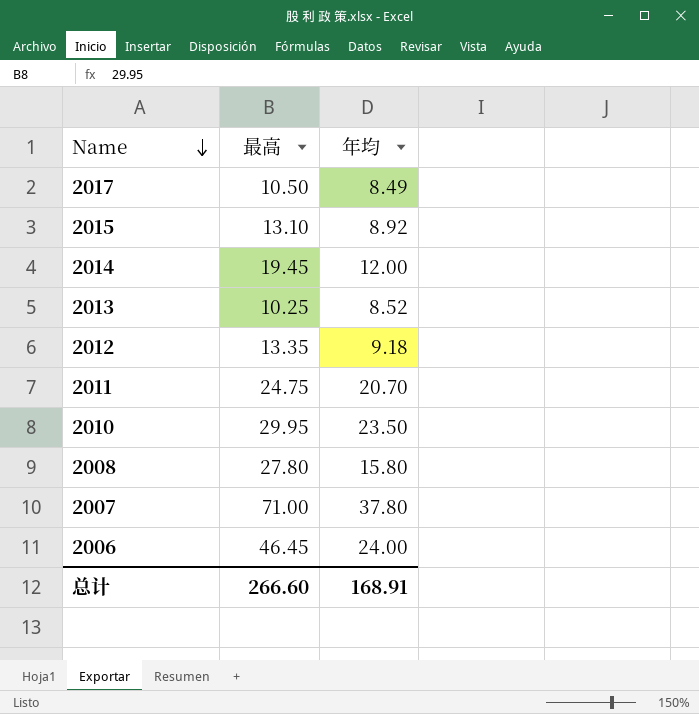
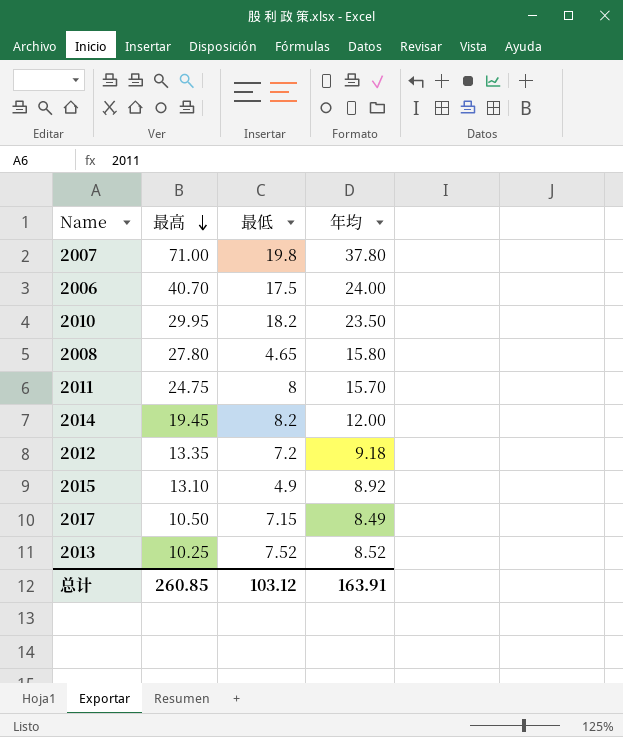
row order: Name descending -> 最高 descending
column 最低 | position: none -> 3
2006 | 最高: 46.45 -> 40.70
2011 | 年均: 20.70 -> 15.70
总计 | 最高: 266.60 -> 260.85
总计 | 年均: 168.91 -> 163.91

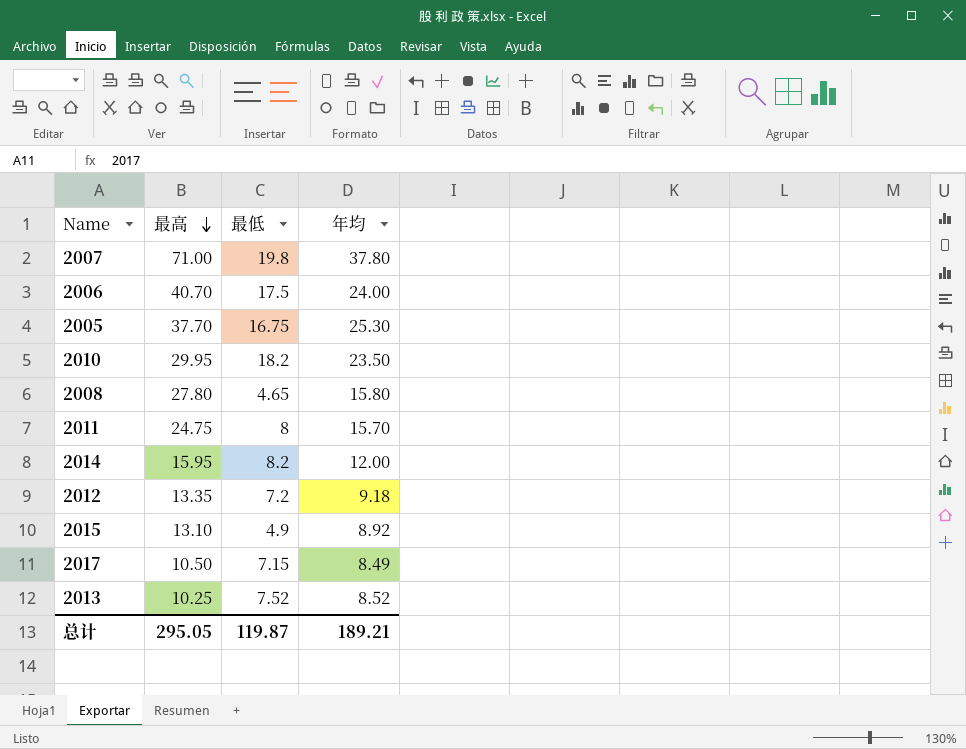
row 2005: none -> 37.70 | 16.75 | 25.30
2014 | 最高: 19.45 -> 15.95
总计 | 最高: 260.85 -> 295.05
总计 | 最低: 103.12 -> 119.87
总计 | 年均: 163.91 -> 189.21

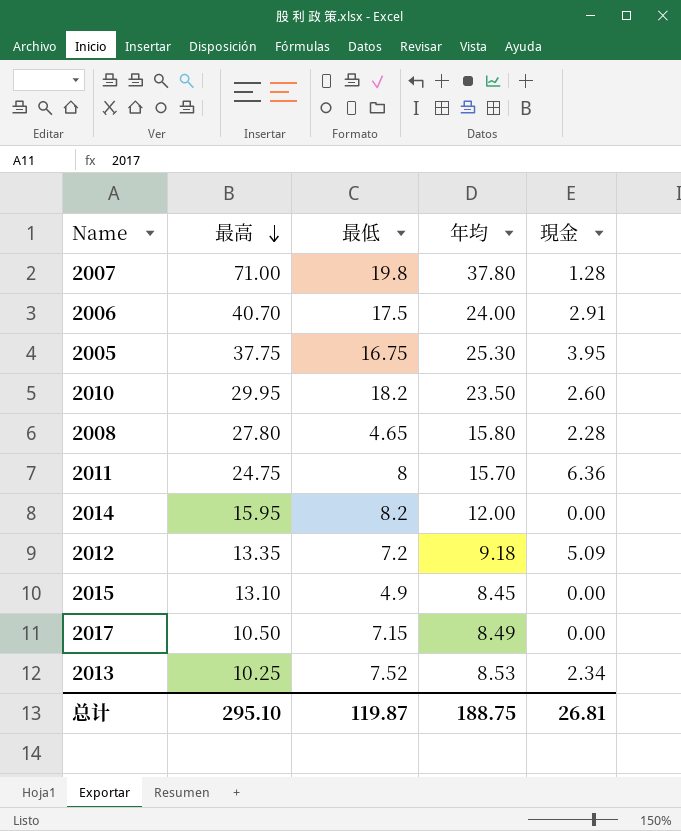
column 現金 | position: none -> 5
2005 | 最高: 37.70 -> 37.75
2015 | 年均: 8.92 -> 8.45
2013 | 年均: 8.52 -> 8.53
总计 | 最高: 295.05 -> 295.10
总计 | 年均: 189.21 -> 188.75

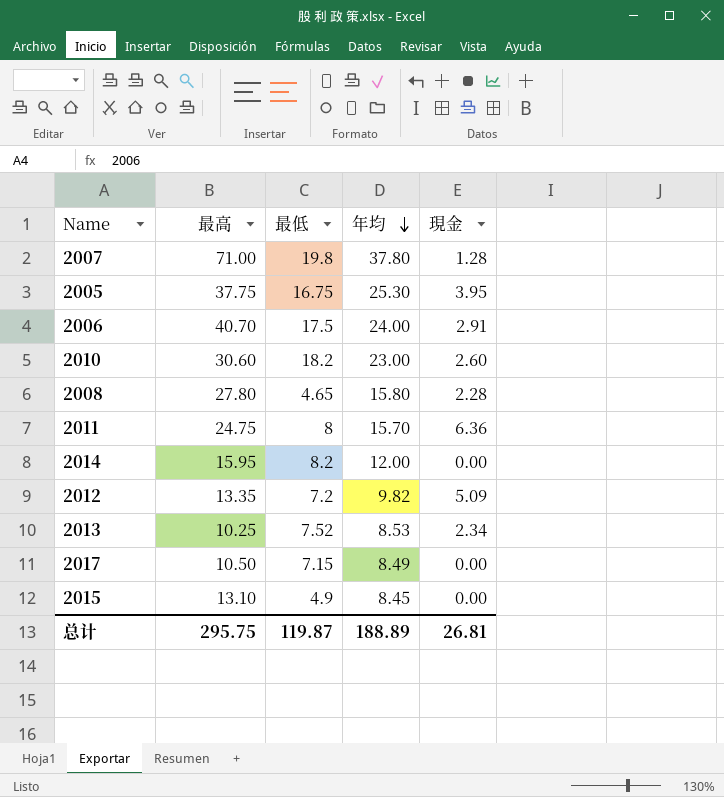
row order: 最高 descending -> 年均 descending
2010 | 最高: 29.95 -> 30.60
2010 | 年均: 23.50 -> 23.00
2012 | 年均: 9.18 -> 9.82
总计 | 最高: 295.10 -> 295.75
总计 | 年均: 188.75 -> 188.89

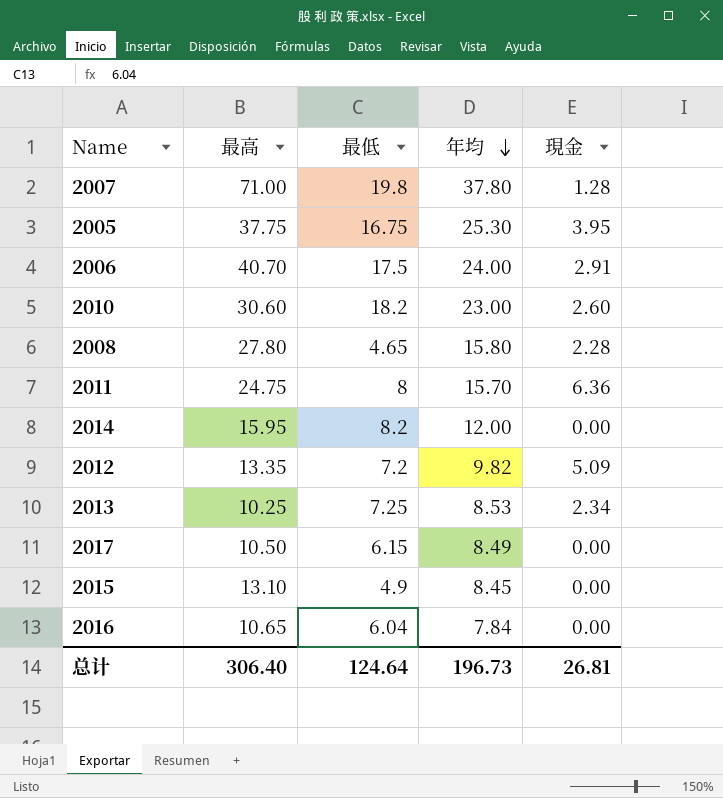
2013 | 最低: 7.52 -> 7.25
2017 | 最低: 7.15 -> 6.15
row 2016: none -> 10.65 | 6.04 | 7.84 | 0.00
总计 | 最高: 295.75 -> 306.40
总计 | 最低: 119.87 -> 124.64
总计 | 年均: 188.89 -> 196.73

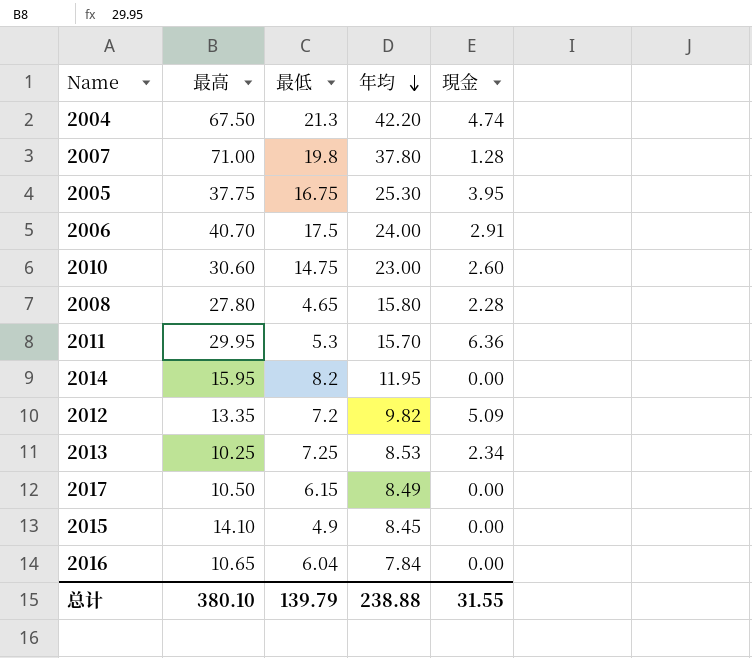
row 2004: none -> 67.50 | 21.3 | 42.20 | 4.74
2010 | 最低: 18.2 -> 14.75
2011 | 最高: 24.75 -> 29.95
2011 | 最低: 8 -> 5.3
2014 | 年均: 12.00 -> 11.95
2015 | 最高: 13.10 -> 14.10
总计 | 最高: 306.40 -> 380.10
总计 | 最低: 124.64 -> 139.79
总计 | 年均: 196.73 -> 238.88
总计 | 現金: 26.81 -> 31.55

